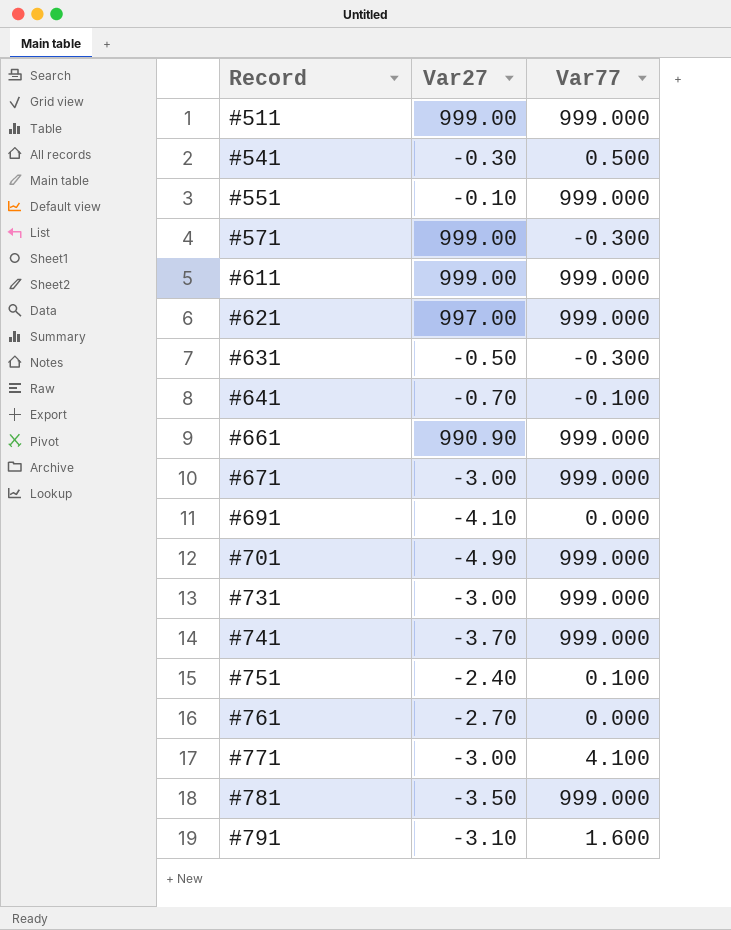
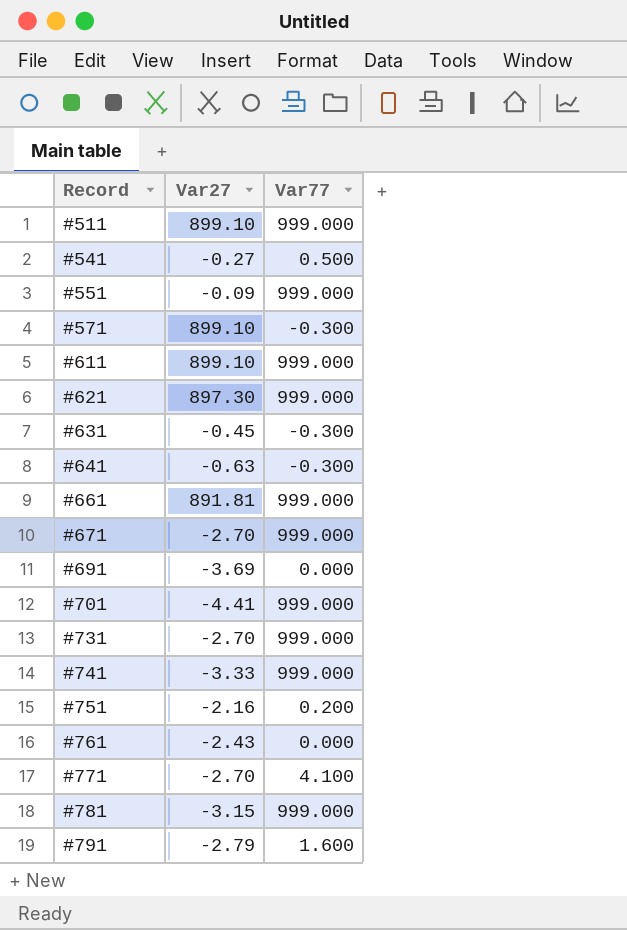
#511 | Var27: 999.00 -> 899.10
#541 | Var27: -0.30 -> -0.27
#551 | Var27: -0.10 -> -0.09
#571 | Var27: 999.00 -> 899.10
#611 | Var27: 999.00 -> 899.10
#621 | Var27: 997.00 -> 897.30
#631 | Var27: -0.50 -> -0.45
#641 | Var27: -0.70 -> -0.63
#641 | Var77: -0.100 -> -0.300
#661 | Var27: 990.90 -> 891.81
#671 | Var27: -3.00 -> -2.70
#691 | Var27: -4.10 -> -3.69
#701 | Var27: -4.90 -> -4.41
#731 | Var27: -3.00 -> -2.70
#741 | Var27: -3.70 -> -3.33
#751 | Var27: -2.40 -> -2.16
#751 | Var77: 0.100 -> 0.200
#761 | Var27: -2.70 -> -2.43
#771 | Var27: -3.00 -> -2.70
#781 | Var27: -3.50 -> -3.15
#791 | Var27: -3.10 -> -2.79

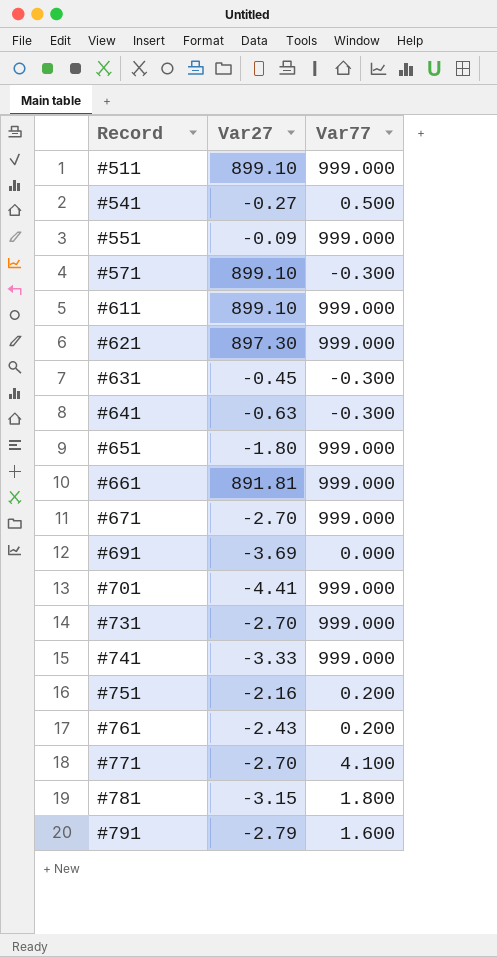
row #651: none -> -1.80 | 999.000
#761 | Var77: 0.000 -> 0.200
#781 | Var77: 999.000 -> 1.800

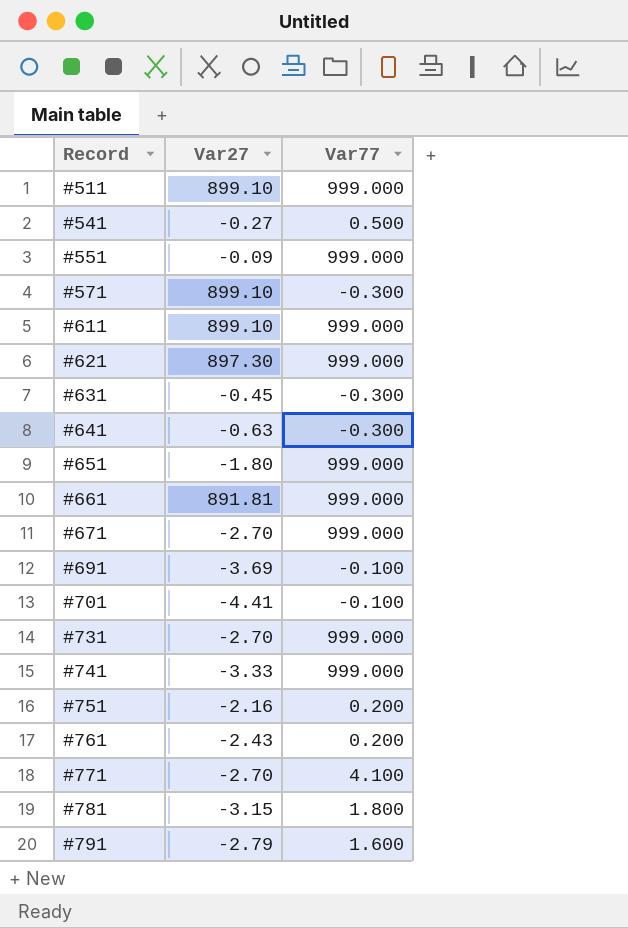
#691 | Var77: 0.000 -> -0.100
#701 | Var77: 999.000 -> -0.100

